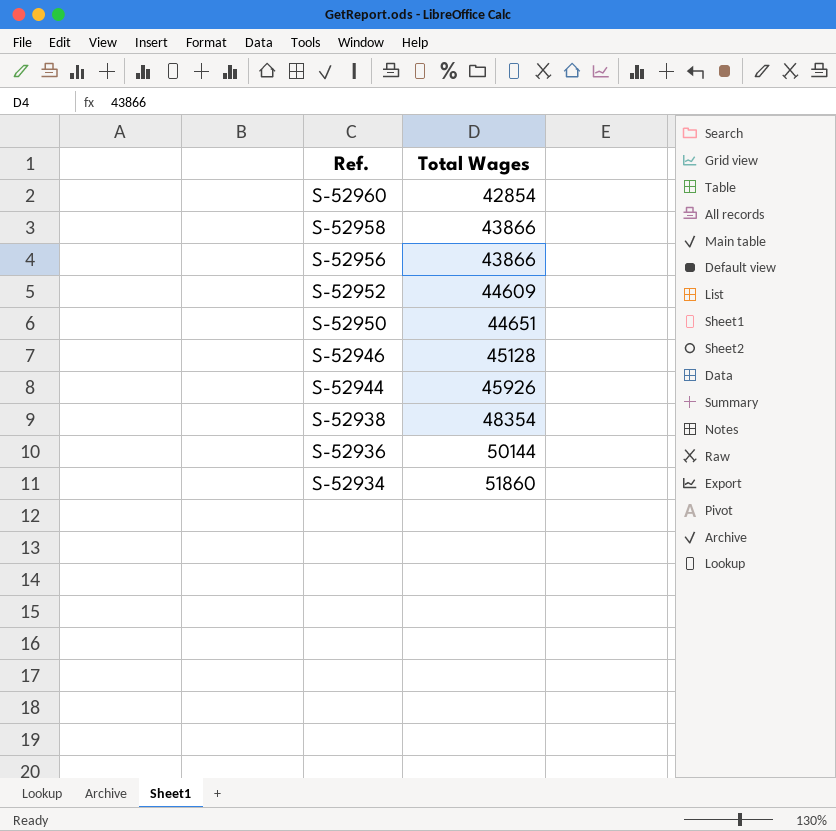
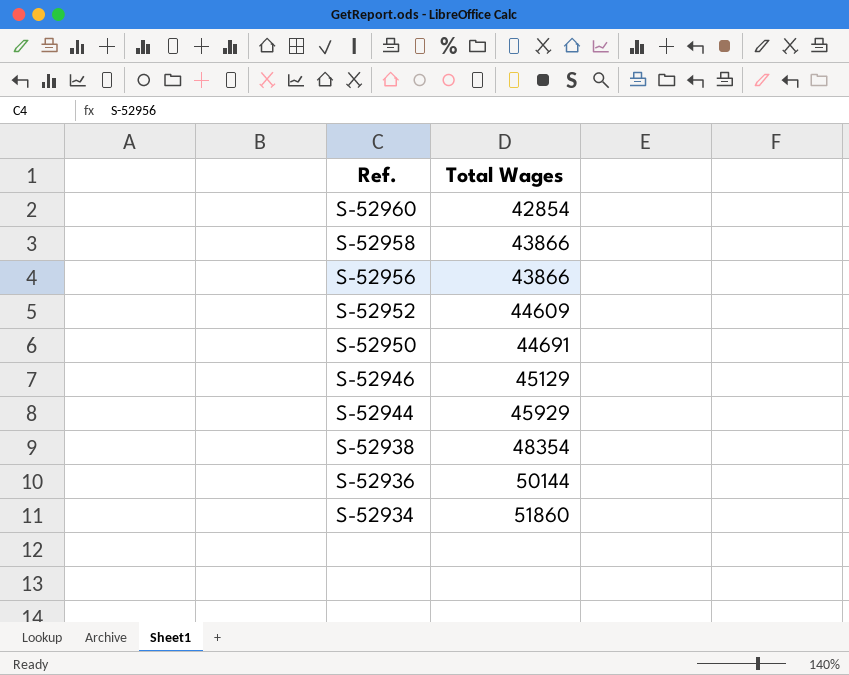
S-52950 | Total Wages: 44651 -> 44691
S-52946 | Total Wages: 45128 -> 45129
S-52944 | Total Wages: 45926 -> 45929

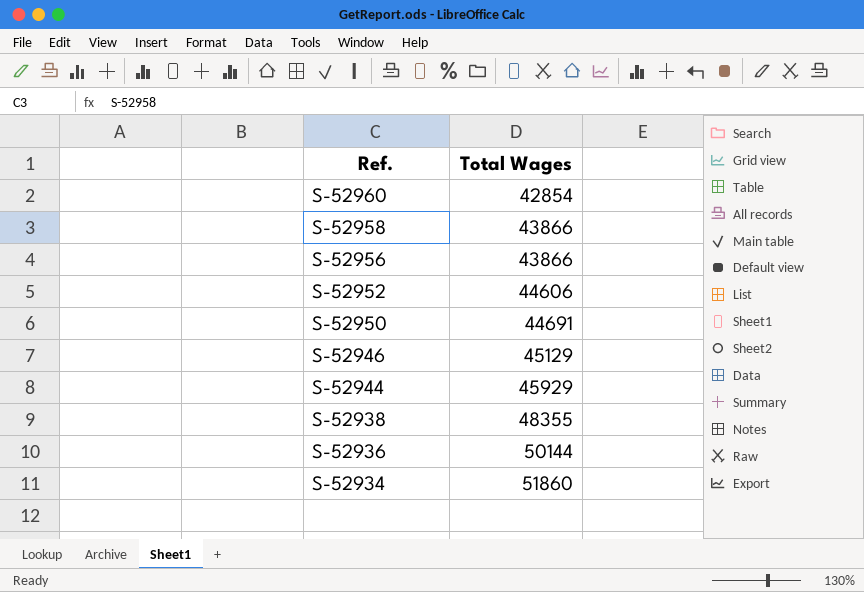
S-52952 | Total Wages: 44609 -> 44606
S-52938 | Total Wages: 48354 -> 48355

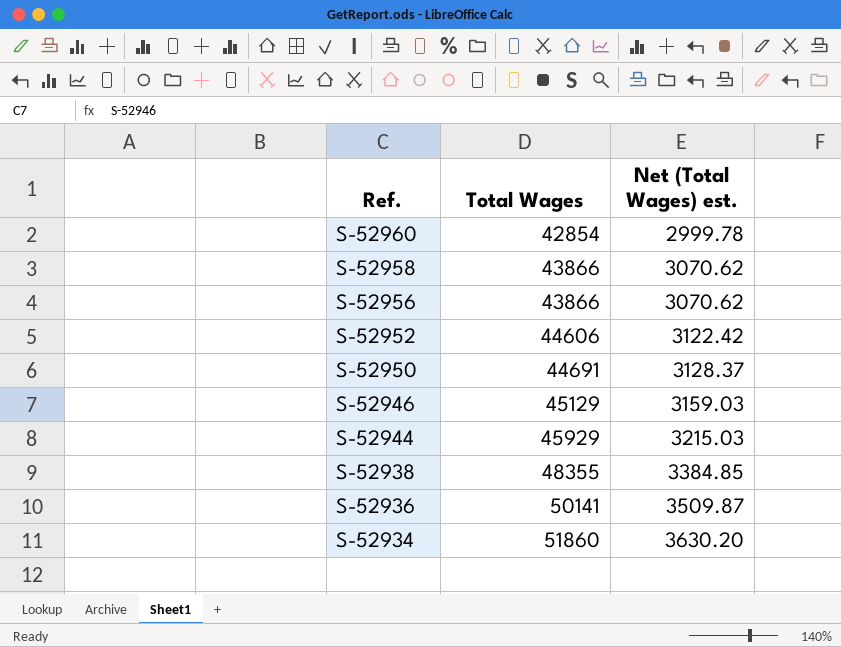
column Net (Total Wages) est. | formula: none -> [Total Wages] * 0.07
S-52936 | Total Wages: 50144 -> 50141

